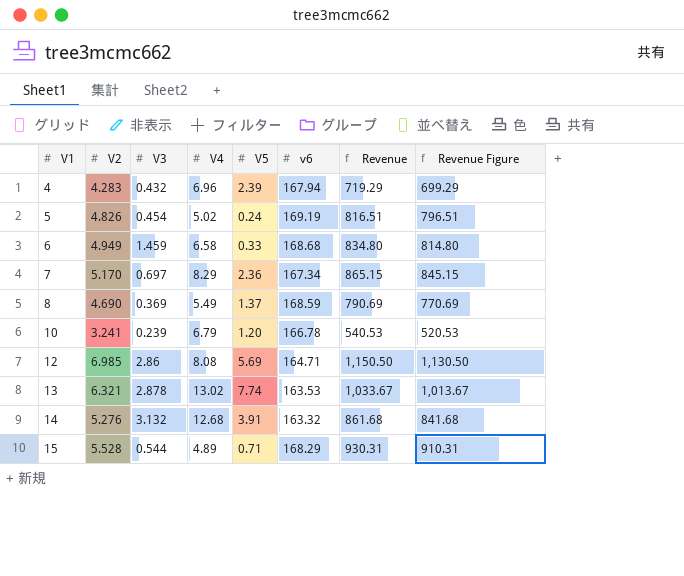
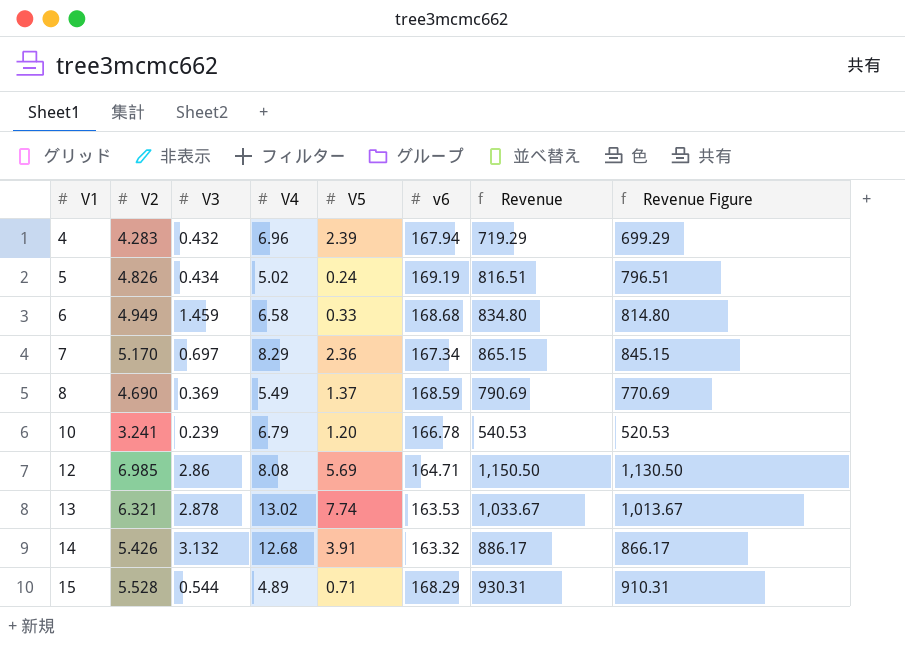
5 | V3: 0.454 -> 0.434
14 | V2: 5.276 -> 5.426
14 | Revenue: 861.68 -> 886.17
14 | Revenue Figure: 841.68 -> 866.17

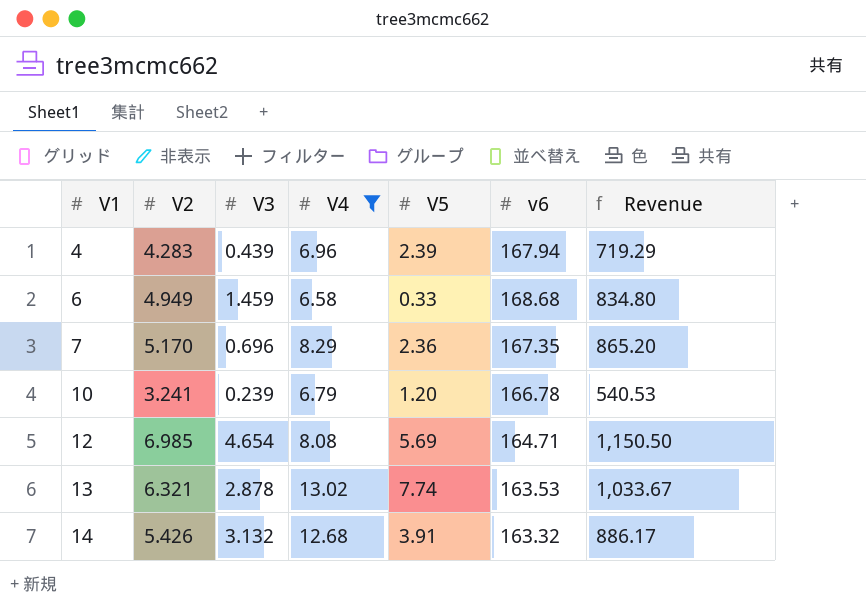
filter: none -> V4 >= 6.58
column Revenue Figure | formula: [Revenue] - 20 -> none
4 | V3: 0.432 -> 0.439
7 | V3: 0.697 -> 0.696
7 | v6: 167.34 -> 167.35
7 | Revenue: 865.15 -> 865.20
12 | V3: 2.86 -> 4.654

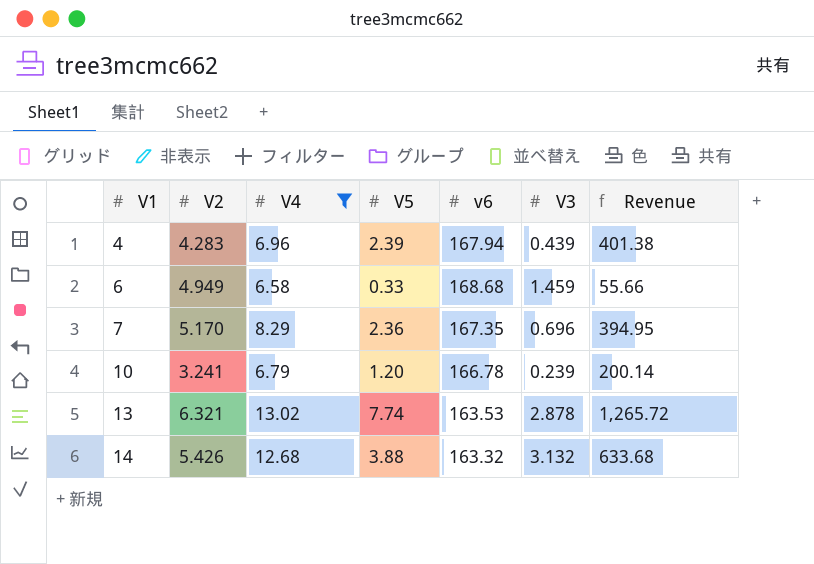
column V3 | position: 3 -> 6
column Revenue | formula: [V2] * [v6] -> [V5] * [v6]
row 12: 6.985 | 4.654 | 8.08 | 5.69 | 164.71 | 1,150.50 -> none
14 | V5: 3.91 -> 3.88

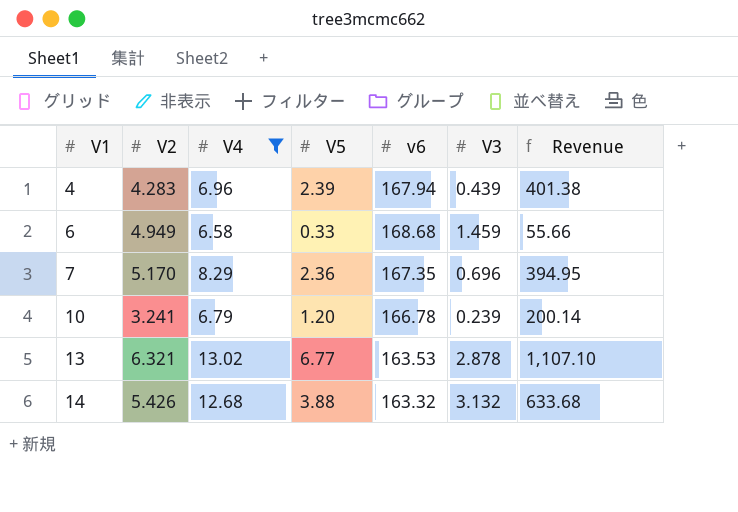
13 | V5: 7.74 -> 6.77
13 | Revenue: 1,265.72 -> 1,107.10

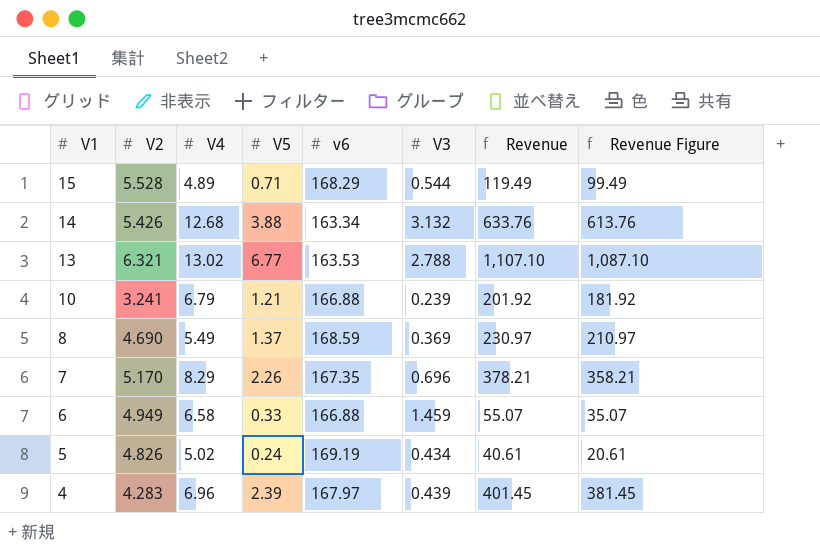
filter: V4 >= 6.58 -> none
row order: V1 ascending -> V1 descending
column Revenue Figure | formula: none -> [Revenue] - 20
14 | v6: 163.32 -> 163.34
14 | Revenue: 633.68 -> 633.76
13 | V3: 2.878 -> 2.788
10 | V5: 1.20 -> 1.21
10 | v6: 166.78 -> 166.88
10 | Revenue: 200.14 -> 201.92
7 | V5: 2.36 -> 2.26
7 | Revenue: 394.95 -> 378.21
6 | v6: 168.68 -> 166.88
6 | Revenue: 55.66 -> 55.07
4 | v6: 167.94 -> 167.97
4 | Revenue: 401.38 -> 401.45

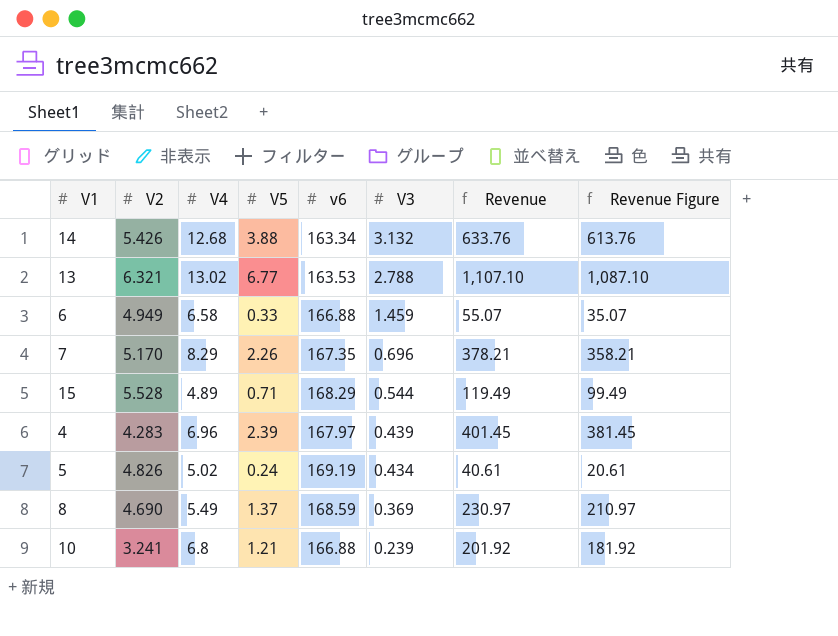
row order: V1 descending -> V3 descending
10 | V4: 6.79 -> 6.8

